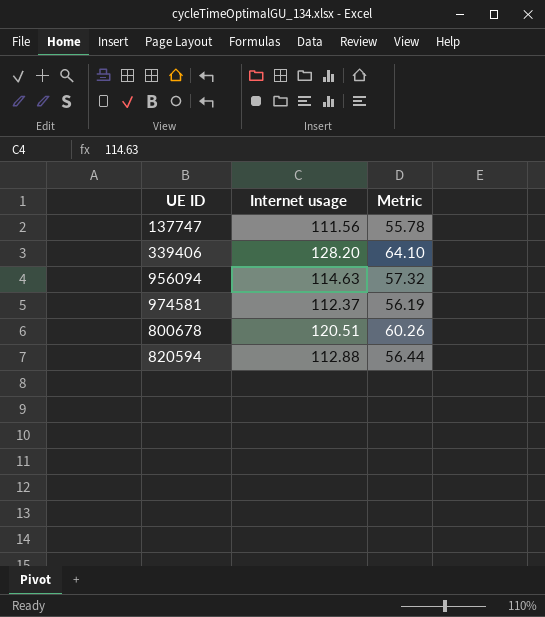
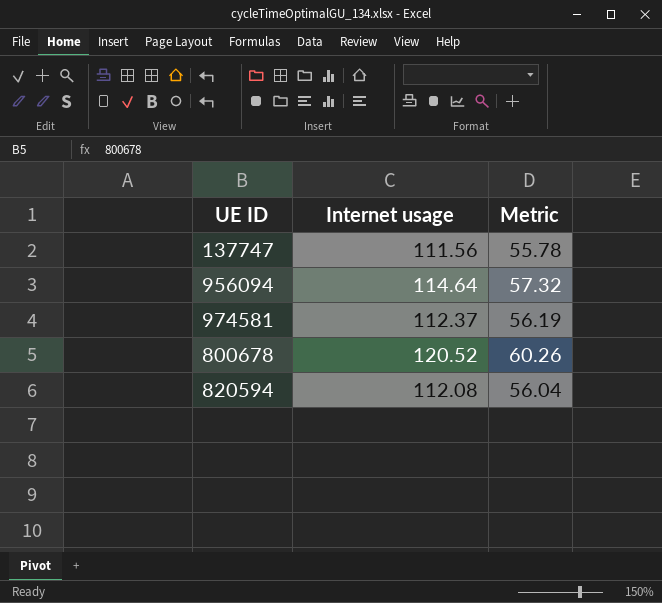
row 339406: 128.20 | 64.10 -> none
956094 | Internet usage: 114.63 -> 114.64
800678 | Internet usage: 120.51 -> 120.52
820594 | Internet usage: 112.88 -> 112.08
820594 | Metric: 56.44 -> 56.04

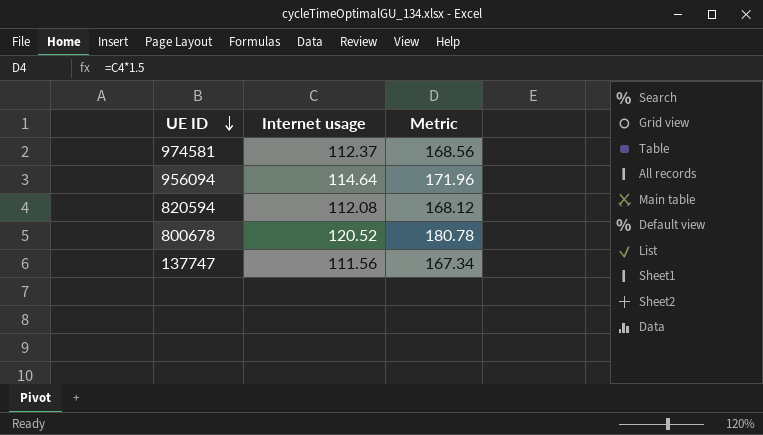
row order: none -> UE ID descending
column Metric | formula: [Internet usage] * 0.5 -> [Internet usage] * 1.5

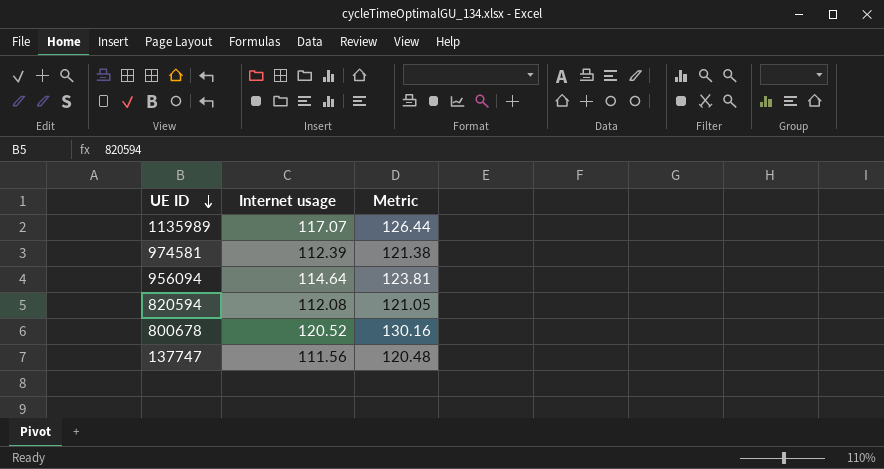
column Metric | formula: [Internet usage] * 1.5 -> [Internet usage] * 1.08
row 1135989: none -> 117.07 | 126.44
974581 | Internet usage: 112.37 -> 112.39

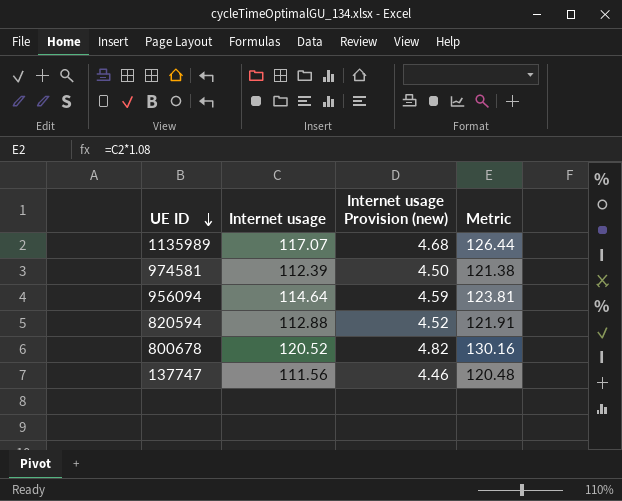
column Internet usage Provision (new) | formula: none -> [Internet usage] * 0.04
820594 | Internet usage: 112.08 -> 112.88
820594 | Metric: 121.05 -> 121.91

